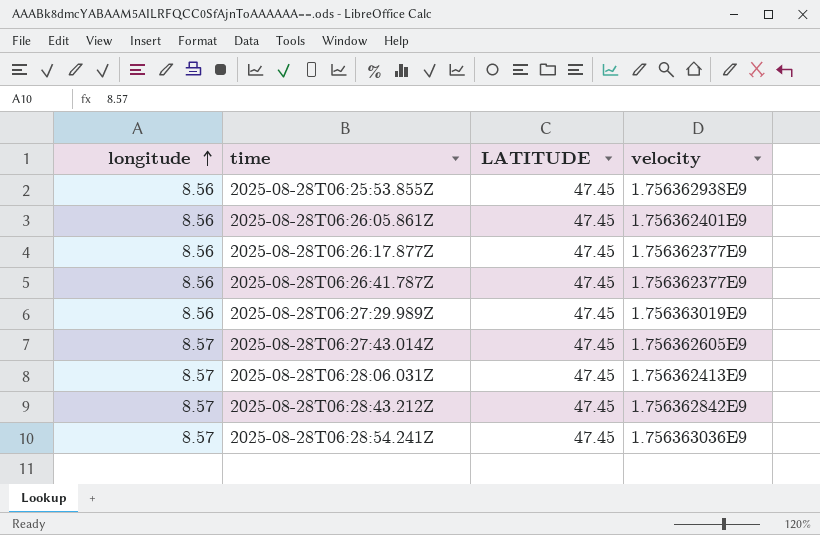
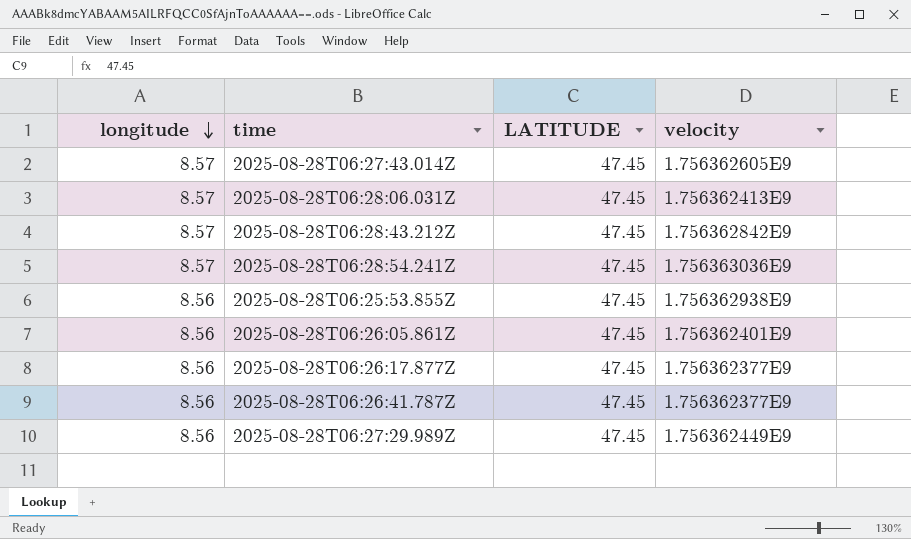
row order: longitude ascending -> longitude descending
2025-08-28T06:27:29.989Z | velocity: 1.756363019E9 -> 1.756362449E9

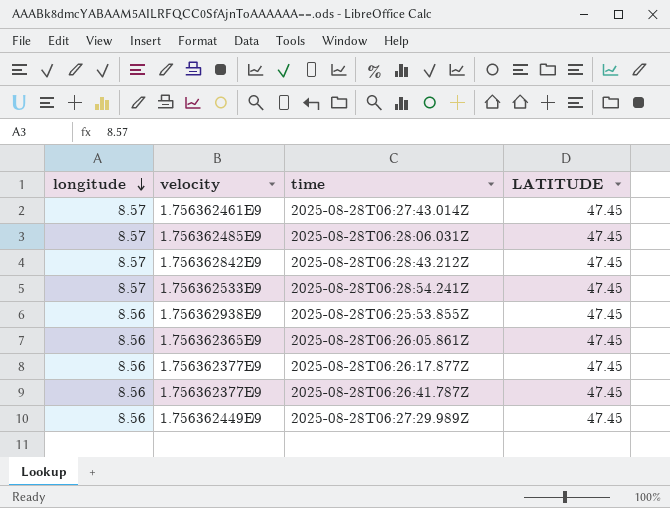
column velocity | position: 4 -> 2
2025-08-28T06:27:43.014Z | velocity: 1.756362605E9 -> 1.756362461E9
2025-08-28T06:28:06.031Z | velocity: 1.756362413E9 -> 1.756362485E9
2025-08-28T06:28:54.241Z | velocity: 1.756363036E9 -> 1.756362533E9
2025-08-28T06:26:05.861Z | velocity: 1.756362401E9 -> 1.756362365E9

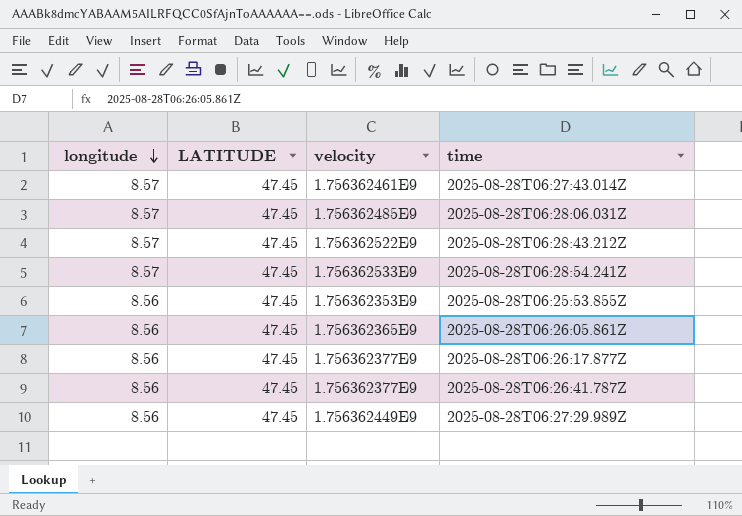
column LATITUDE | position: 4 -> 2
2025-08-28T06:28:43.212Z | velocity: 1.756362842E9 -> 1.756362522E9
2025-08-28T06:25:53.855Z | velocity: 1.756362938E9 -> 1.756362353E9

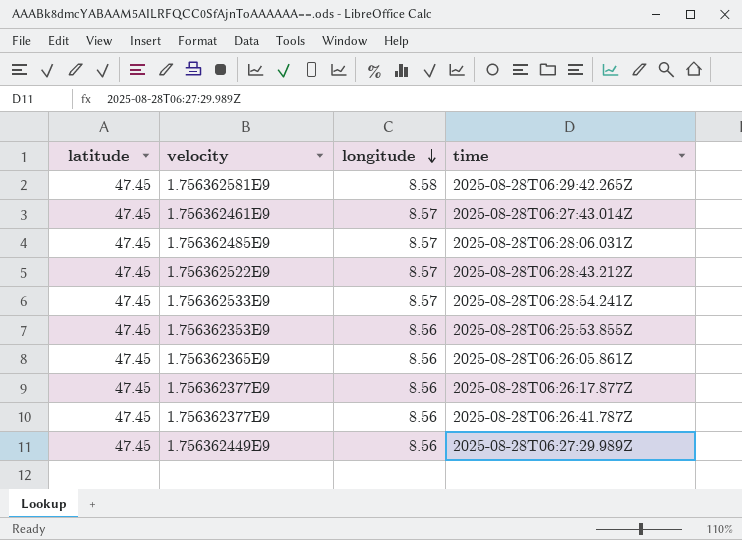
column name: LATITUDE -> latitude
column longitude | position: 1 -> 3
row 2025-08-28T06:29:42.265Z: none -> 47.45 | 1.756362581E9 | 8.58

